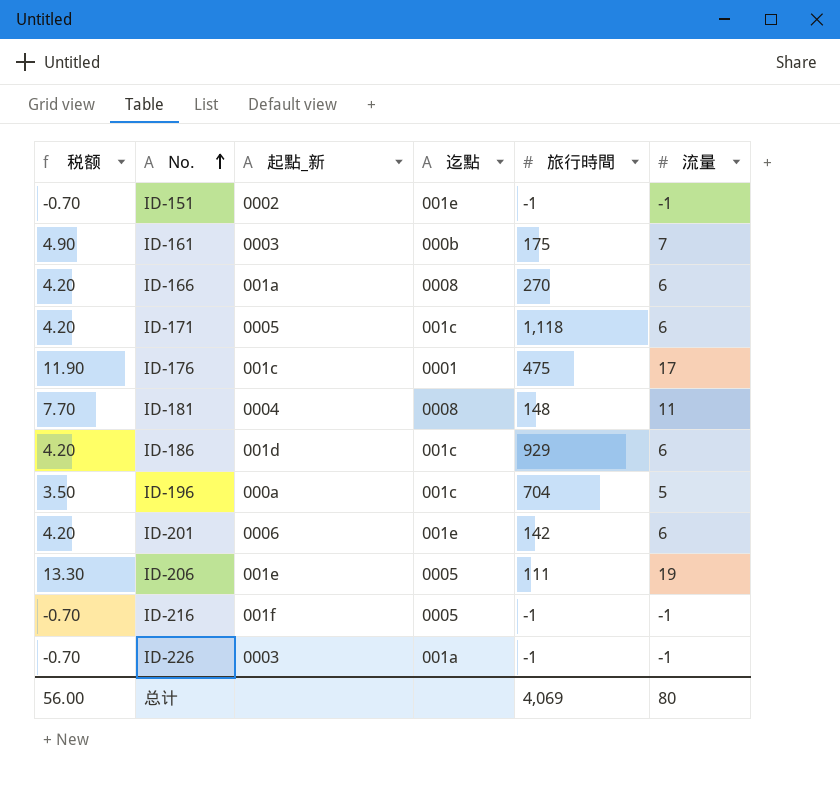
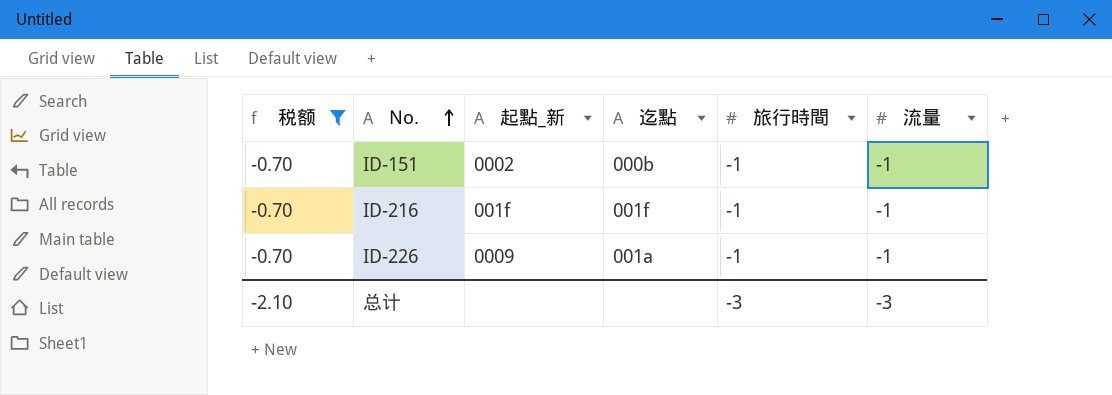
filter: none -> 税额 = -0.70
ID-151 | 迄點: 001e -> 000b
ID-216 | 迄點: 0005 -> 001f
ID-226 | 起點_新: 0003 -> 0009
总计 | 税额: 56.00 -> -2.10
总计 | 旅行時間: 4,069 -> -3
总计 | 流量: 80 -> -3

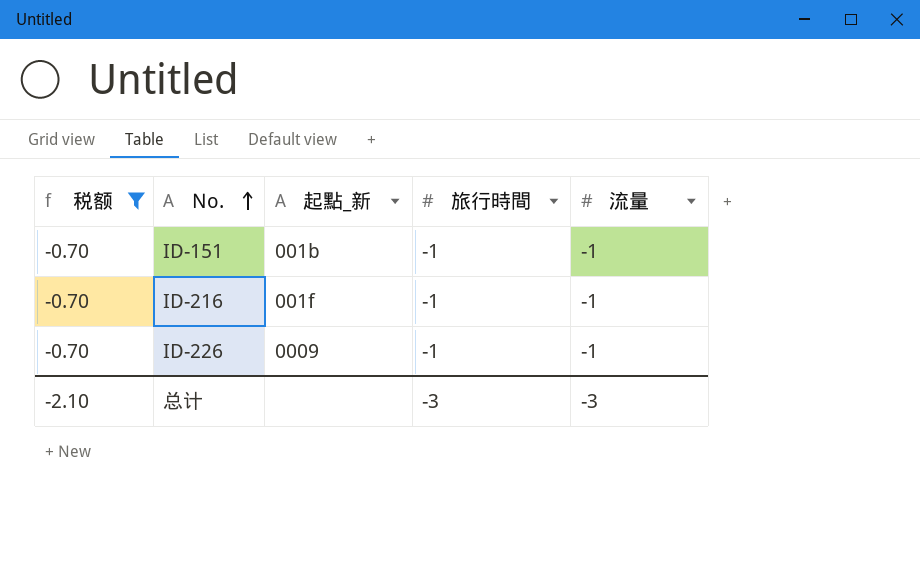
column 迄點 | position: 4 -> none
ID-151 | 起點_新: 0002 -> 001b

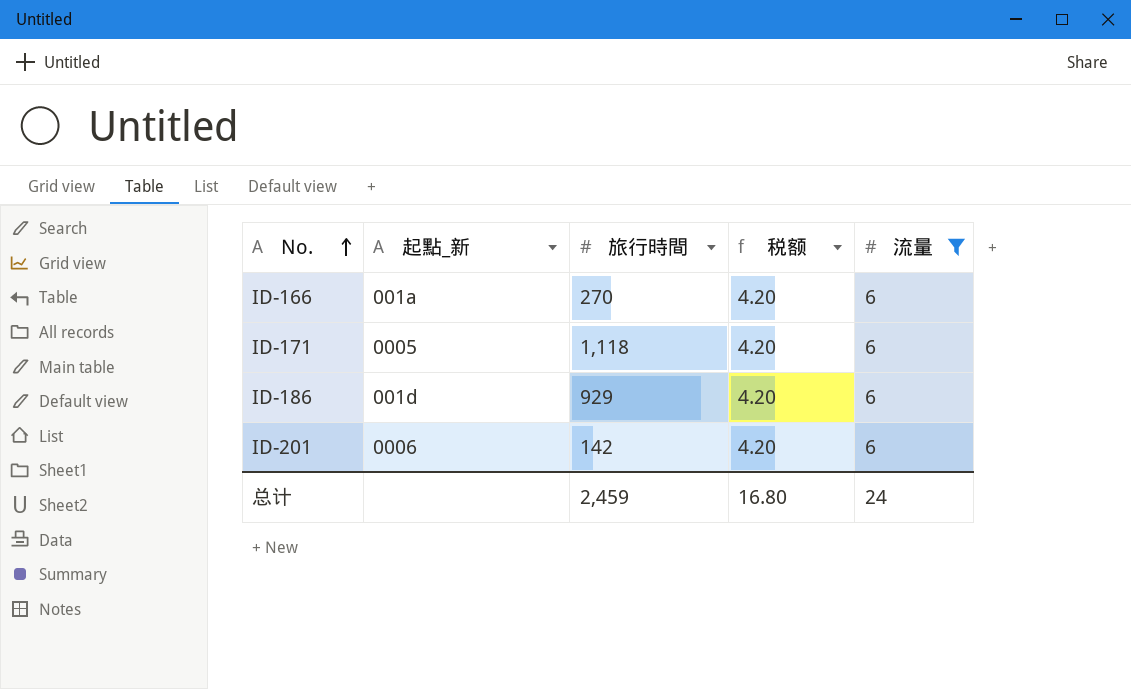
filter: 税额 = -0.70 -> 流量 = 6
column 税额 | position: 1 -> 4
总计 | 旅行時間: -3 -> 2,459
总计 | 税额: -2.10 -> 16.80
总计 | 流量: -3 -> 24

